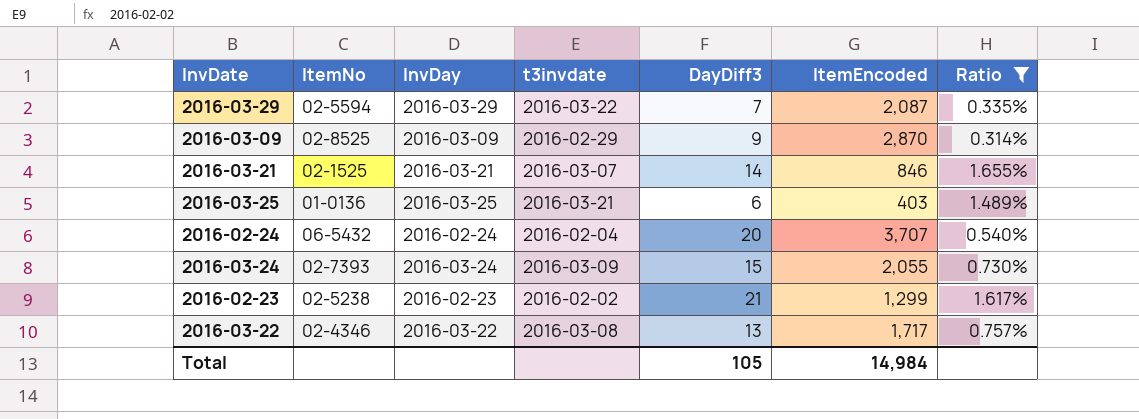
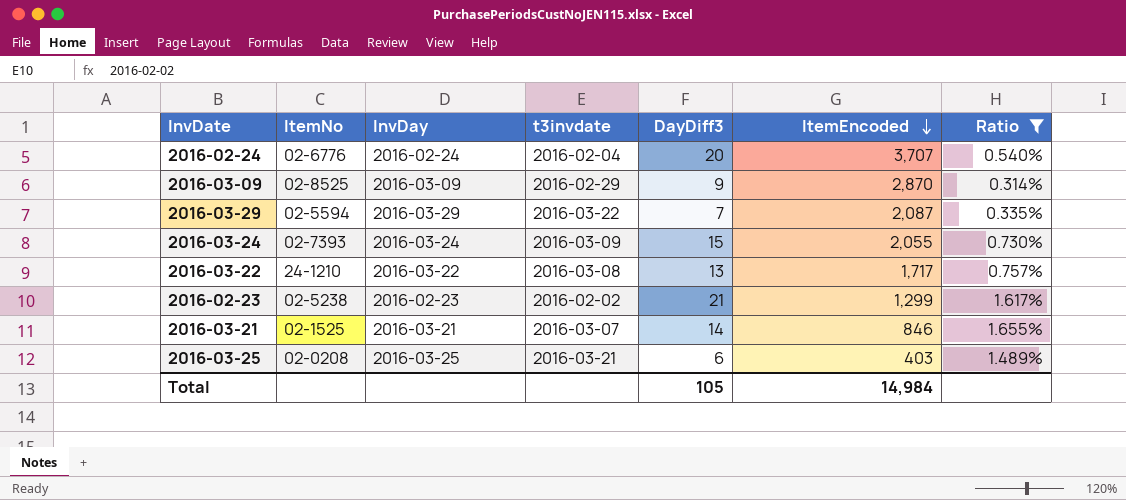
row order: none -> ItemEncoded descending
2016-02-24 | ItemNo: 06-5432 -> 02-6776
2016-03-22 | ItemNo: 02-4346 -> 24-1210
2016-03-25 | ItemNo: 01-0136 -> 02-0208

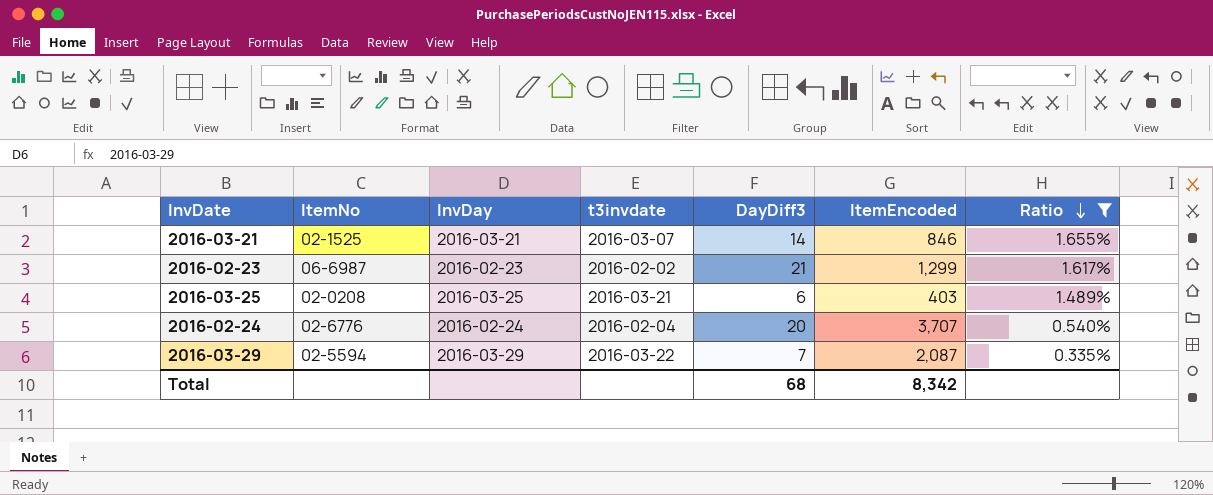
row order: ItemEncoded descending -> Ratio descending
row 2016-03-09: 02-8525 | 2016-03-09 | 2016-02-29 | 9 | 2,870 | 0.314% -> none
row 2016-03-24: 02-7393 | 2016-03-24 | 2016-03-09 | 15 | 2,055 | 0.730% -> none
row 2016-03-22: 24-1210 | 2016-03-22 | 2016-03-08 | 13 | 1,717 | 0.757% -> none
2016-02-23 | ItemNo: 02-5238 -> 06-6987
Total | DayDiff3: 105 -> 68
Total | ItemEncoded: 14,984 -> 8,342

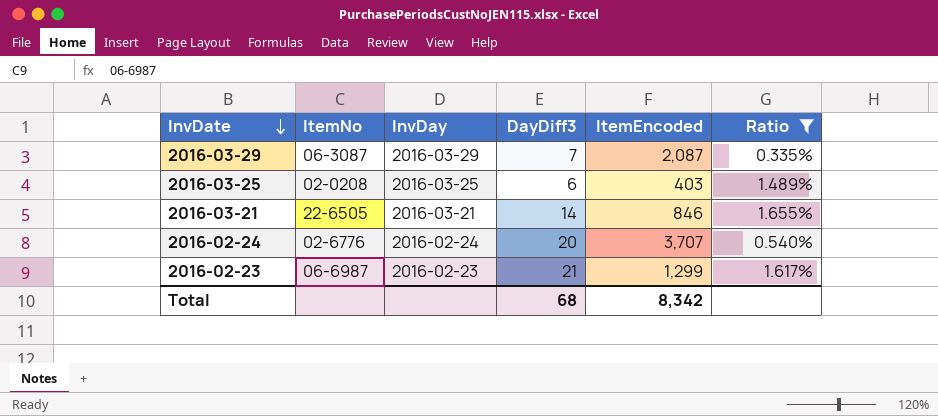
row order: Ratio descending -> InvDate descending
column t3invdate | position: 4 -> none
2016-03-29 | ItemNo: 02-5594 -> 06-3087
2016-03-21 | ItemNo: 02-1525 -> 22-6505

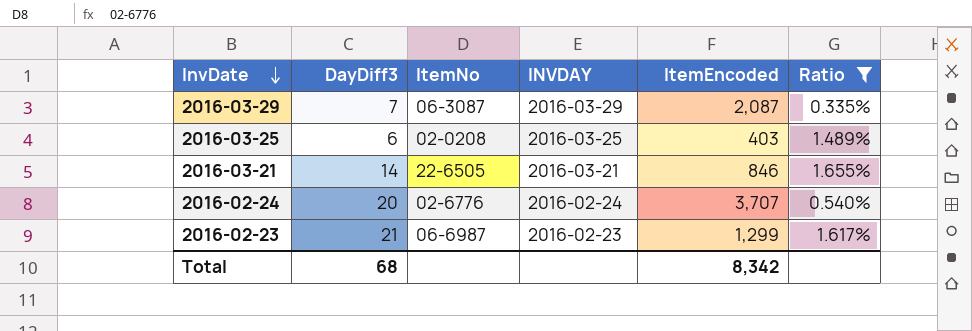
column DayDiff3 | position: 4 -> 2
column name: InvDay -> INVDAY

